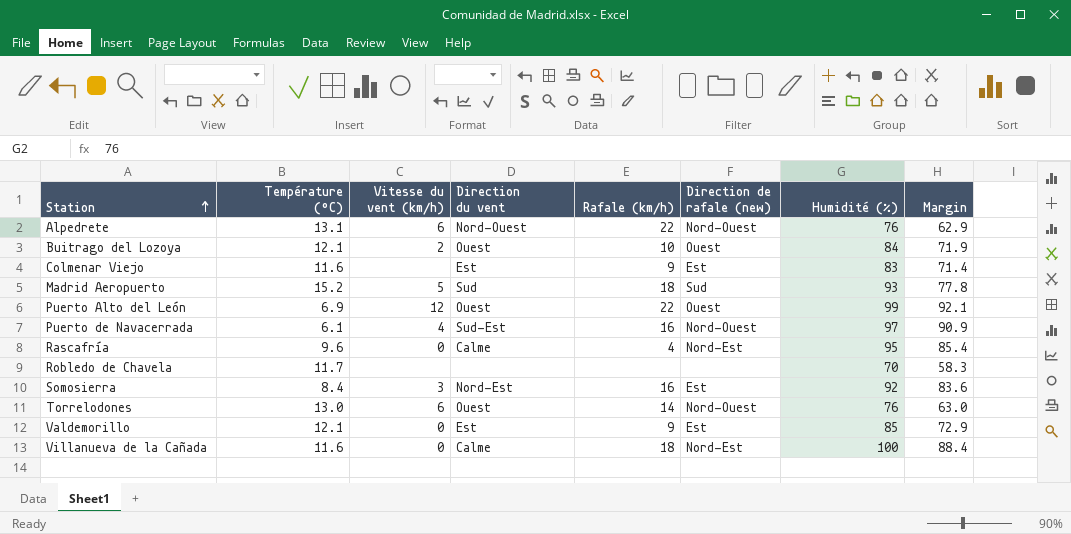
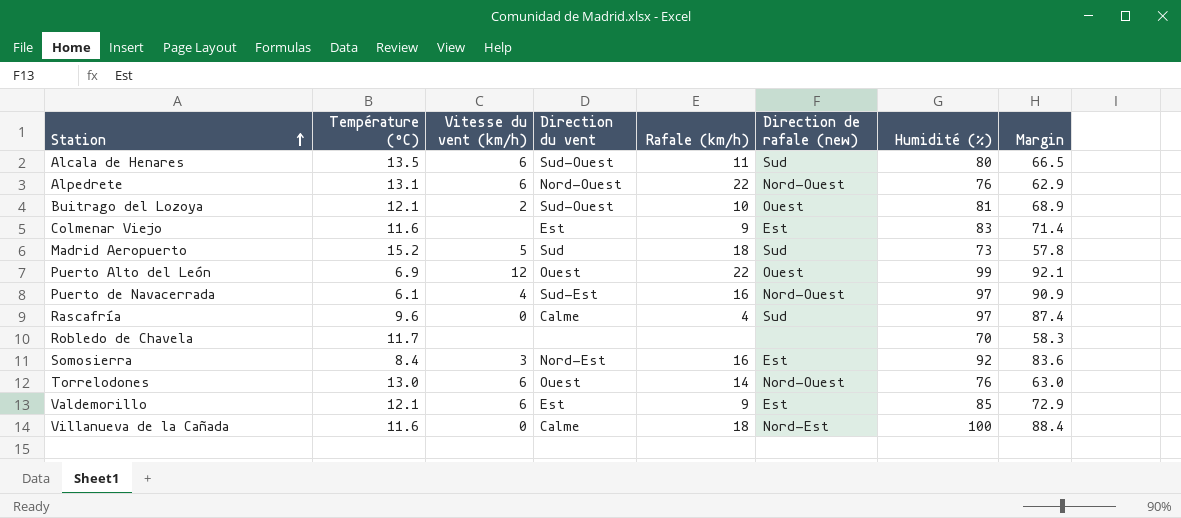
row Alcala de Henares: none -> 13.5 | 6 | Sud-Ouest | 11 | Sud | 80 | 66.5
Buitrago del Lozoya | Direction du vent: Ouest -> Sud-Ouest
Buitrago del Lozoya | Humidité (%): 84 -> 81
Buitrago del Lozoya | Margin: 71.9 -> 68.9
Madrid Aeropuerto | Humidité (%): 93 -> 73
Madrid Aeropuerto | Margin: 77.8 -> 57.8
Rascafría | Direction de rafale (new): Nord-Est -> Sud
Rascafría | Humidité (%): 95 -> 97
Rascafría | Margin: 85.4 -> 87.4
Valdemorillo | Vitesse du vent (km/h): 0 -> 6

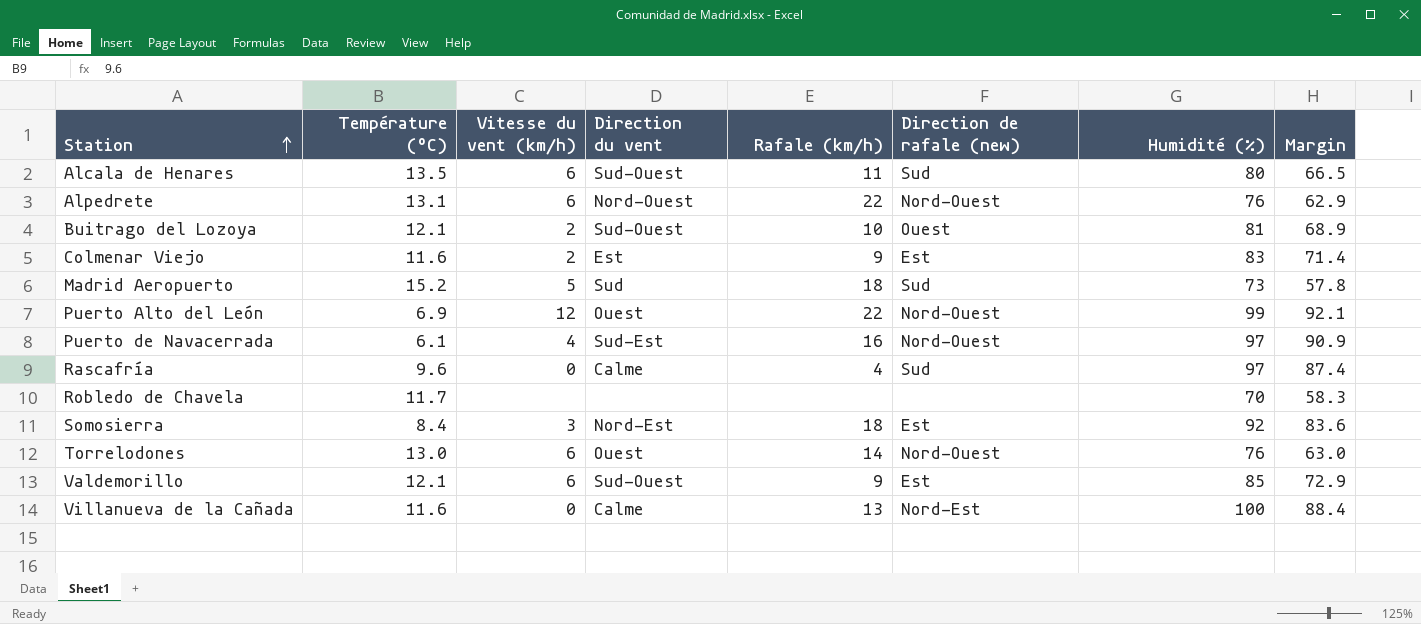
Colmenar Viejo | Vitesse du vent (km/h): none -> 2
Puerto Alto del León | Direction de rafale (new): Ouest -> Nord-Ouest
Somosierra | Rafale (km/h): 16 -> 18
Valdemorillo | Direction du vent: Est -> Sud-Ouest
Villanueva de la Cañada | Rafale (km/h): 18 -> 13

